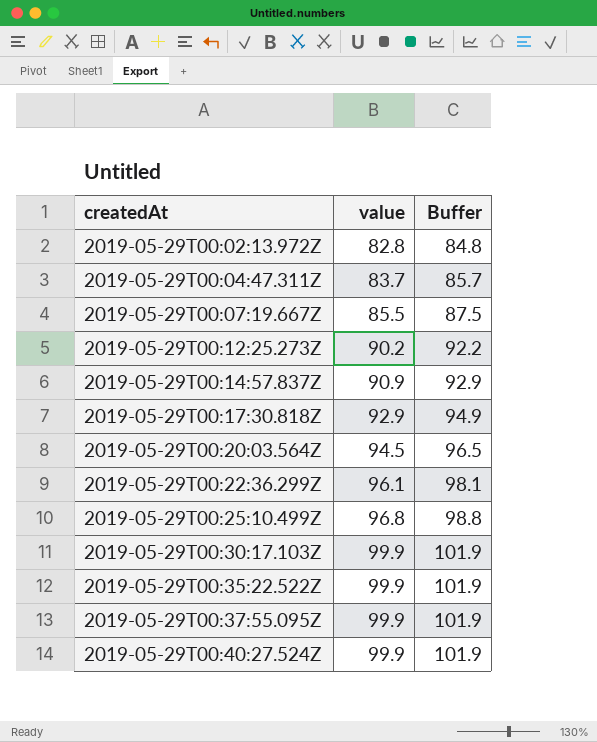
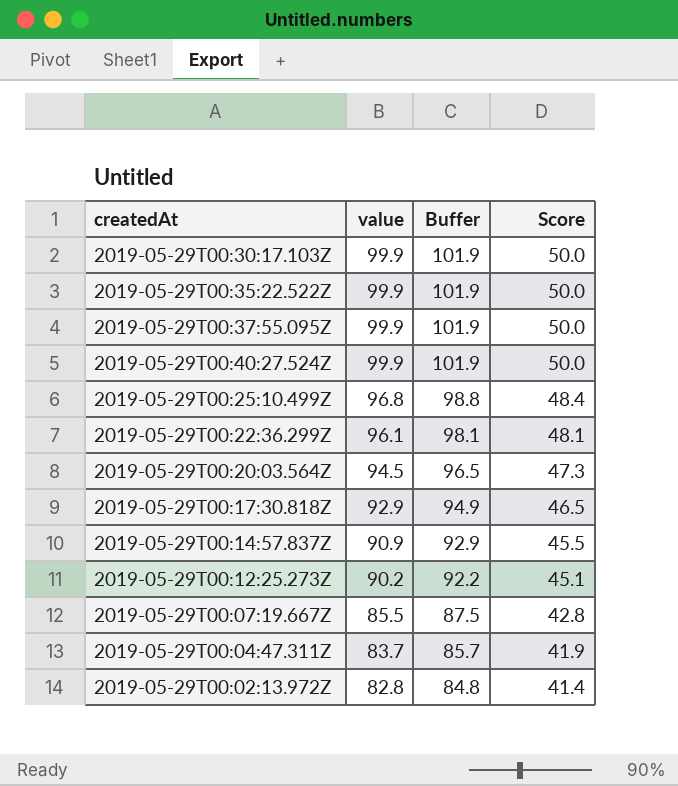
row order: createdAt ascending -> value descending
column Score | formula: none -> [value] * 0.5

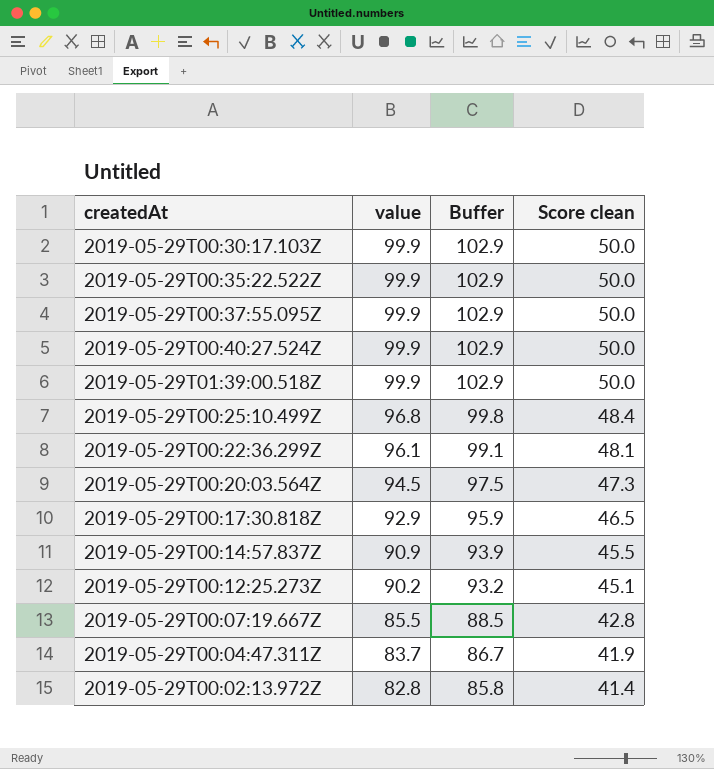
column Buffer | formula: [value] + 2 -> [value] + 3
column name: Score -> Score clean
row 2019-05-29T01:39:00.518Z: none -> 99.9 | 102.9 | 50.0

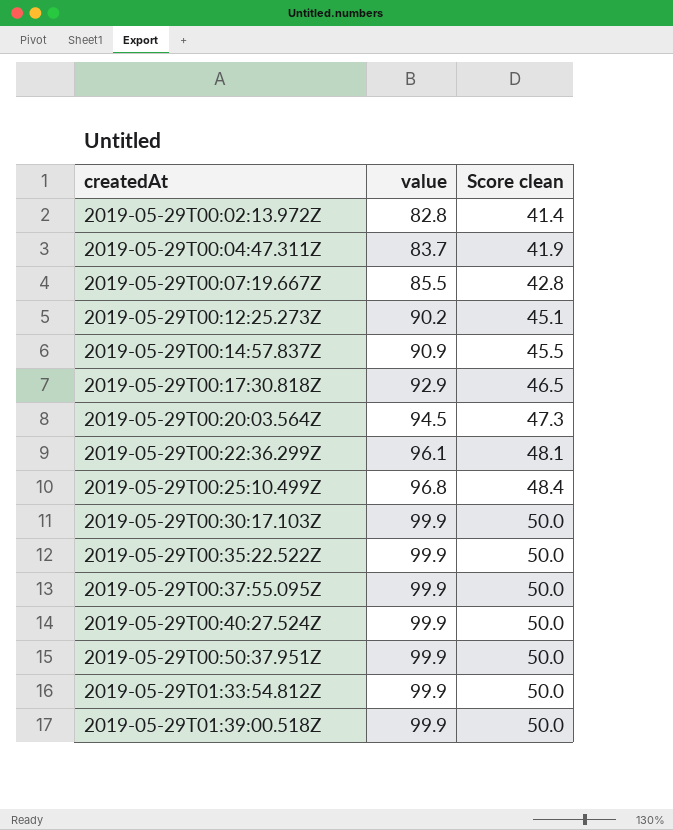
row order: value descending -> createdAt ascending
column Buffer | formula: [value] + 3 -> none
row 2019-05-29T00:50:37.951Z: none -> 99.9 | 50.0
row 2019-05-29T01:33:54.812Z: none -> 99.9 | 50.0

